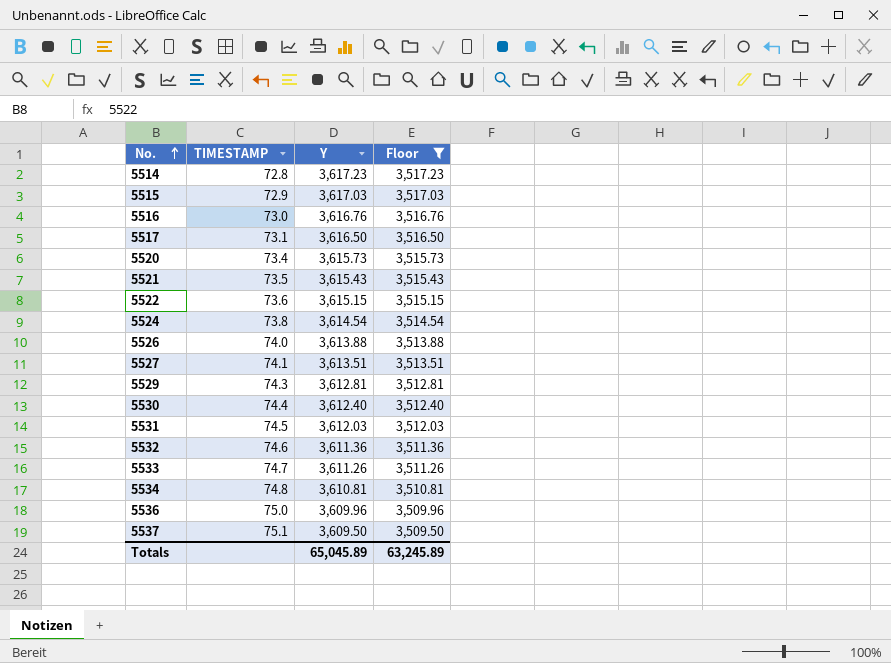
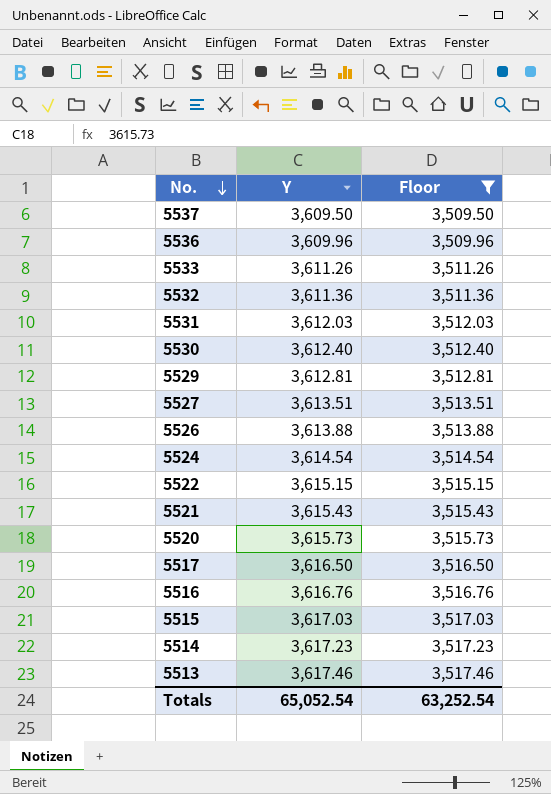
row order: No. ascending -> No. descending
column TIMESTAMP | position: 2 -> none
row 5534: 74.8 | 3,610.81 | 3,510.81 -> none
row 5513: none -> 3,617.46 | 3,517.46
Totals | Y: 65,045.89 -> 65,052.54
Totals | Floor: 63,245.89 -> 63,252.54

